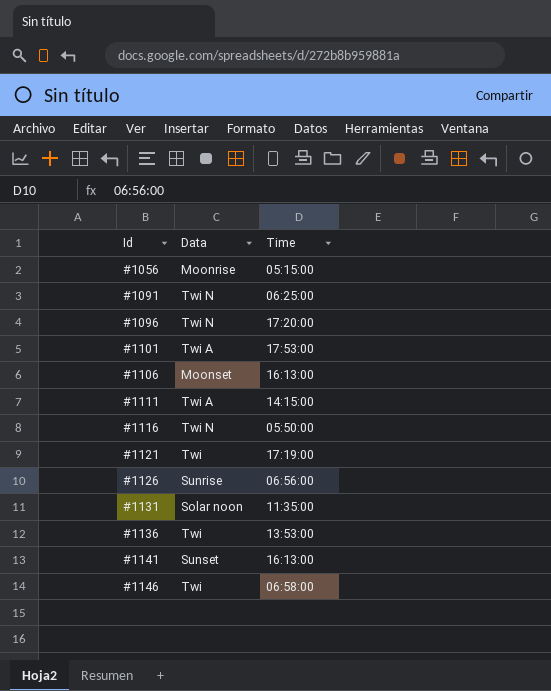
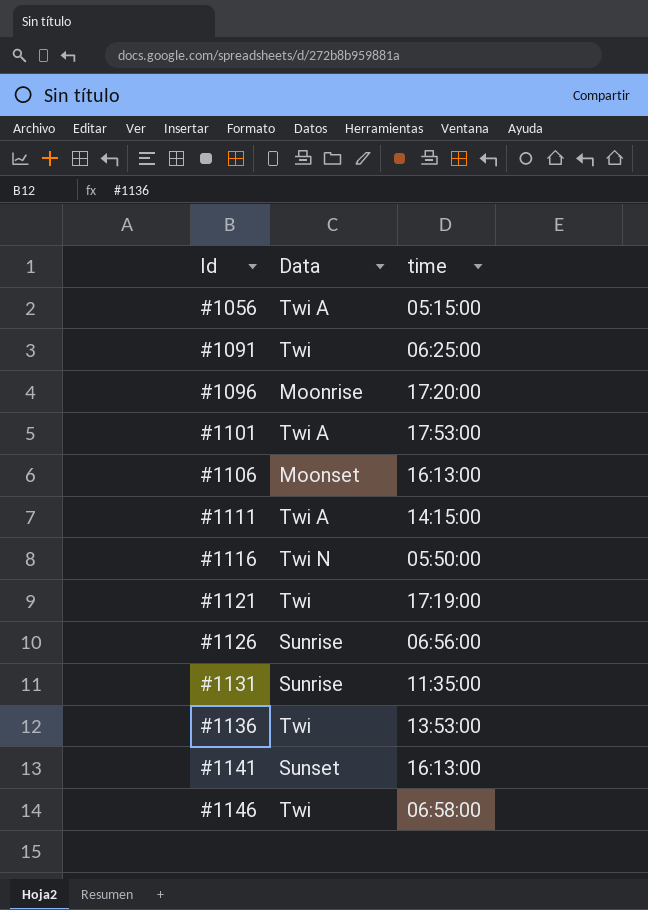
column name: Time -> time
#1056 | Data: Moonrise -> Twi A
#1091 | Data: Twi N -> Twi
#1096 | Data: Twi N -> Moonrise
#1131 | Data: Solar noon -> Sunrise

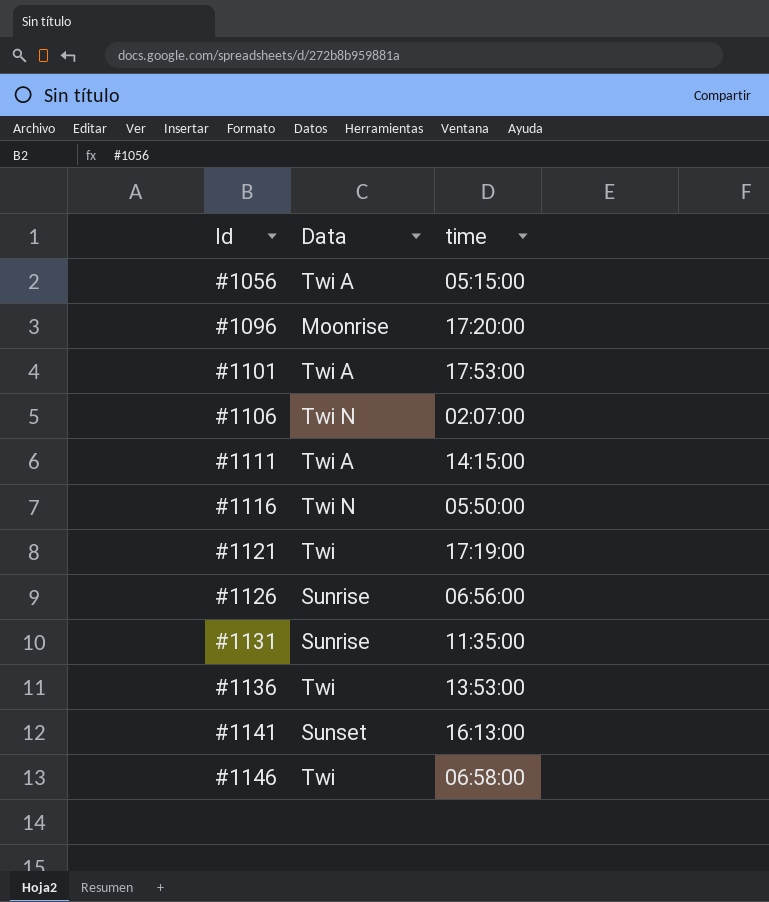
row #1091: Twi | 06:25:00 -> none
#1106 | Data: Moonset -> Twi N
#1106 | time: 16:13:00 -> 02:07:00

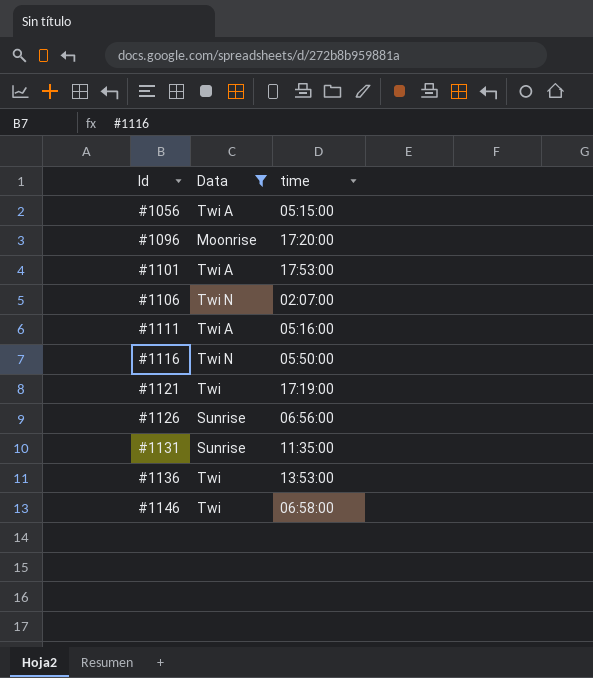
filter: none -> Data != Sunset
#1111 | time: 14:15:00 -> 05:16:00

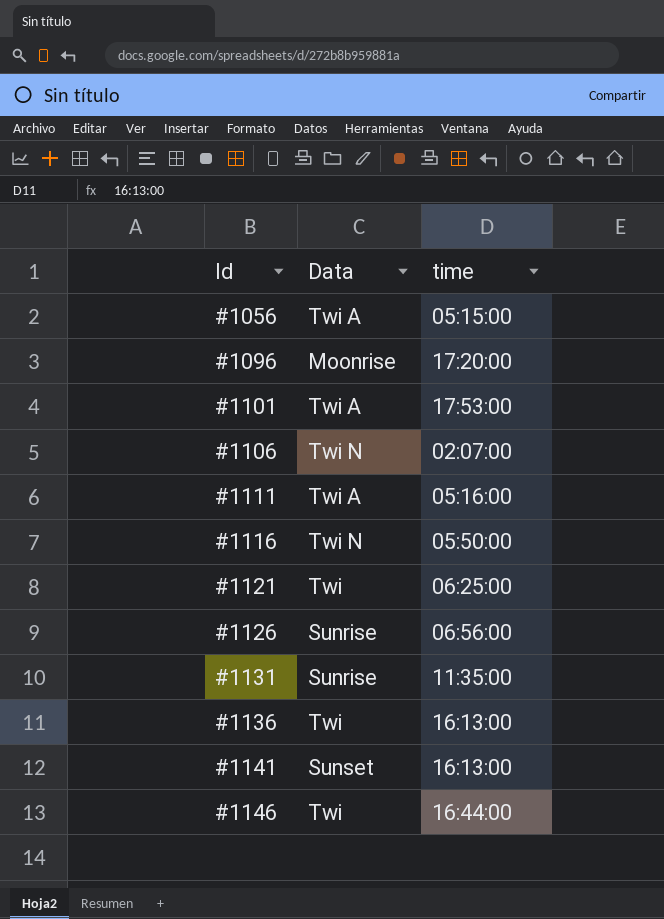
filter: Data != Sunset -> none
#1121 | time: 17:19:00 -> 06:25:00
#1136 | time: 13:53:00 -> 16:13:00
#1146 | time: 06:58:00 -> 16:44:00

